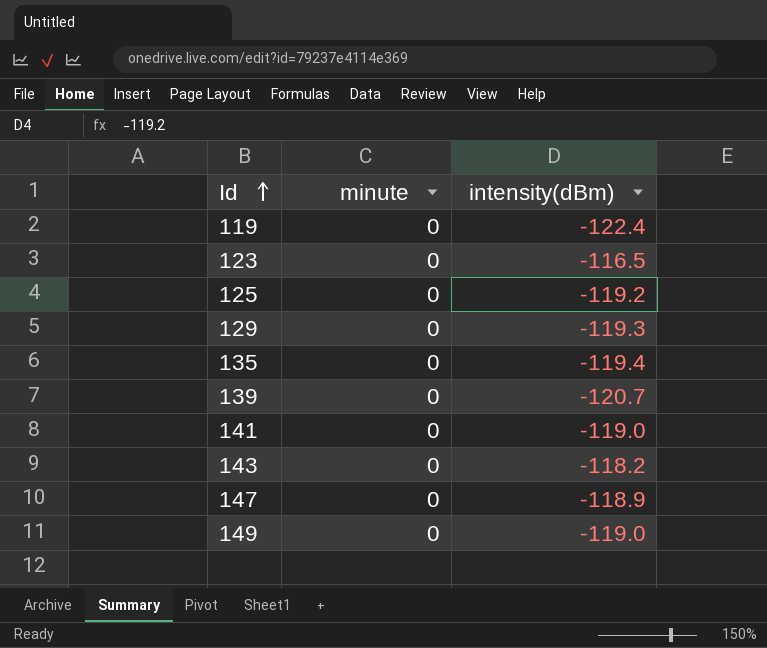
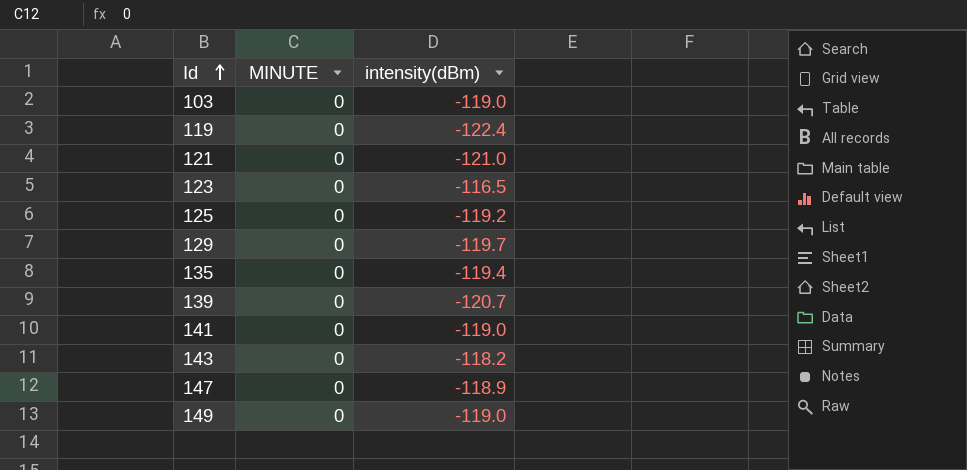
column name: minute -> MINUTE
row 103: none -> 0 | -119.0
row 121: none -> 0 | -121.0
129 | intensity(dBm): -119.3 -> -119.7

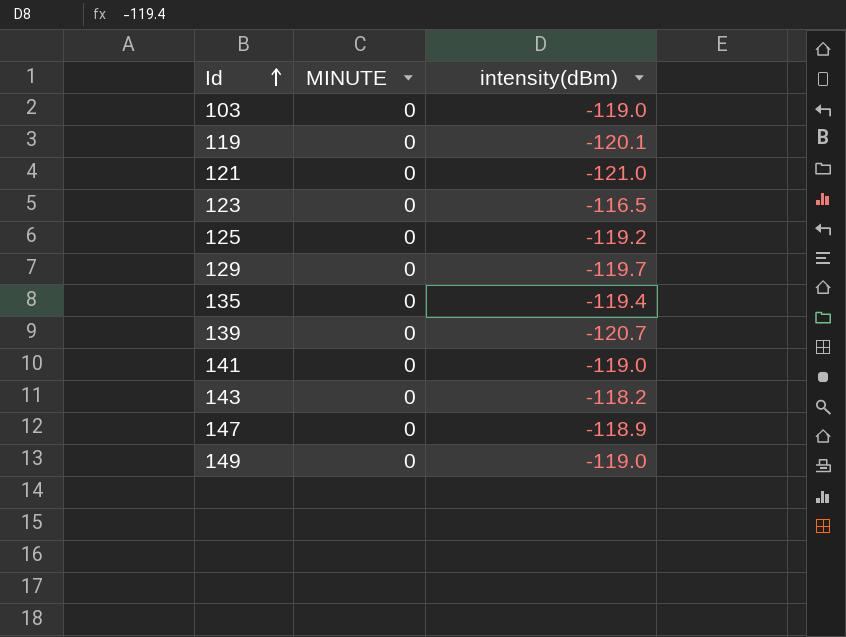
119 | intensity(dBm): -122.4 -> -120.1

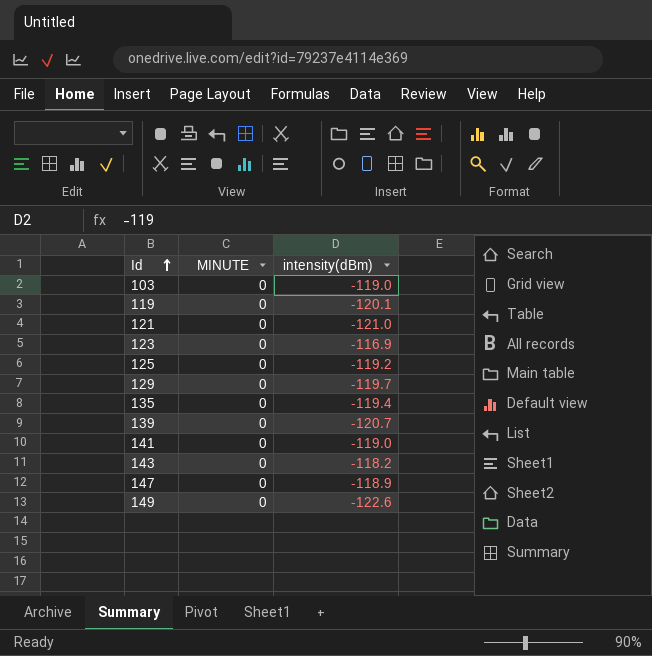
123 | intensity(dBm): -116.5 -> -116.9
149 | intensity(dBm): -119.0 -> -122.6

